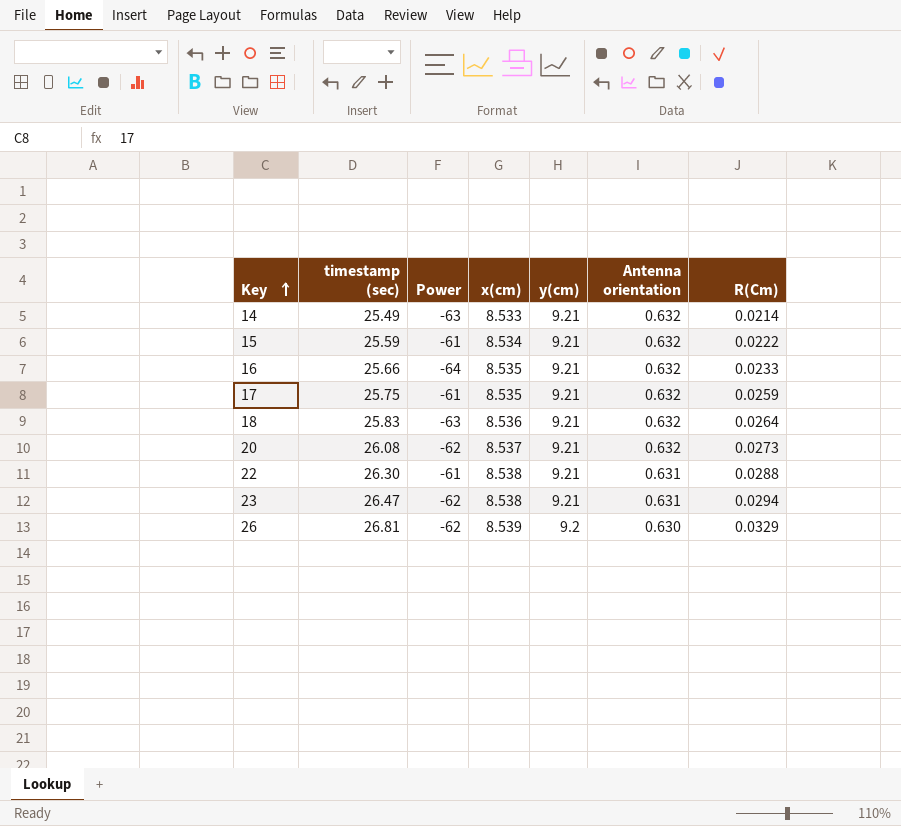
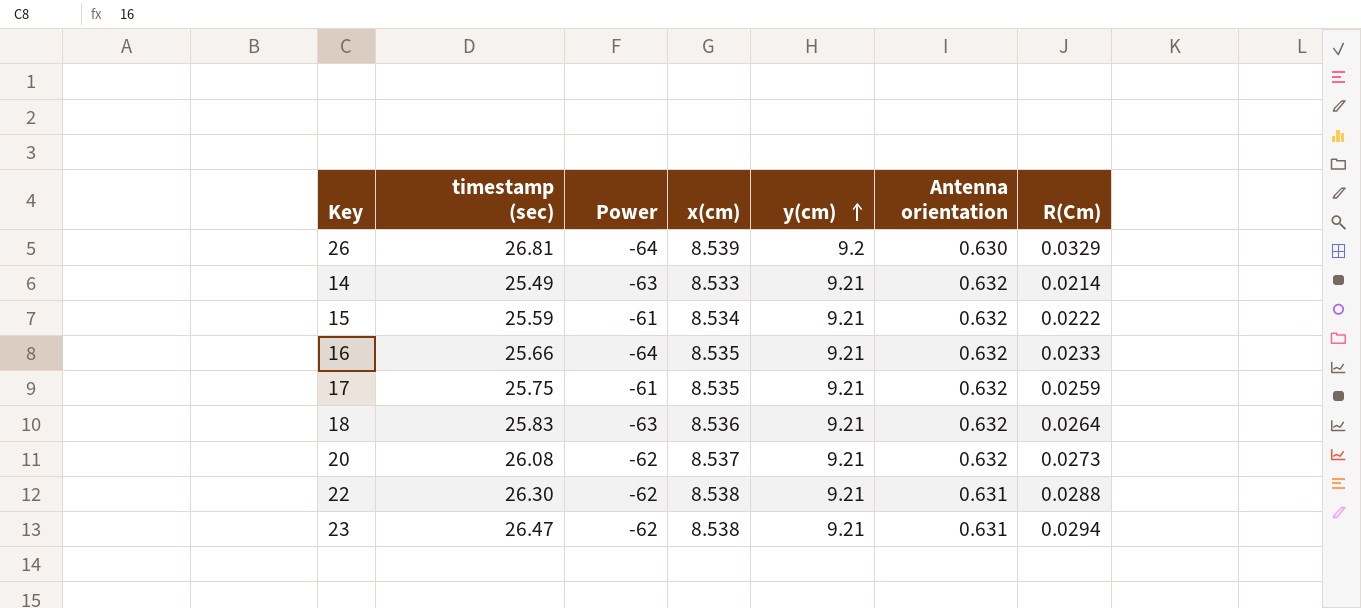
row order: Key ascending -> y(cm) ascending
26 | Power: -62 -> -64
22 | Power: -61 -> -62

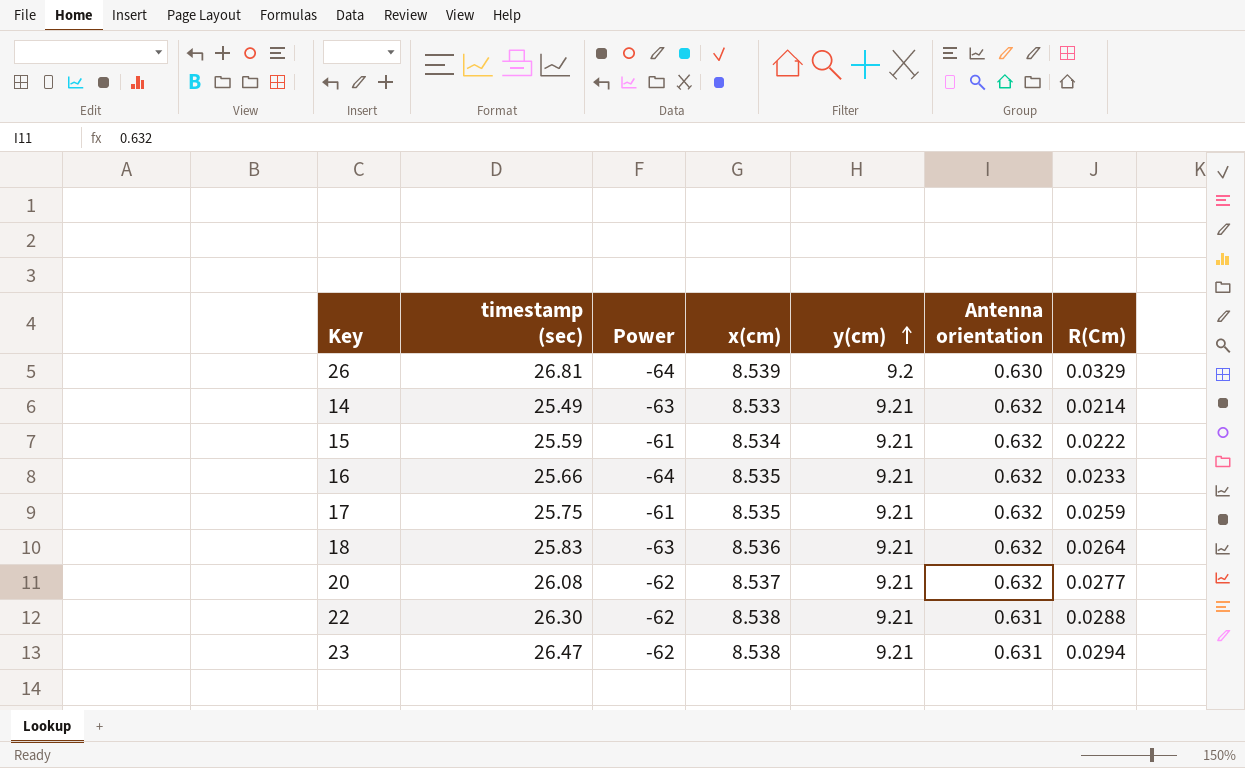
20 | R(Cm): 0.0273 -> 0.0277

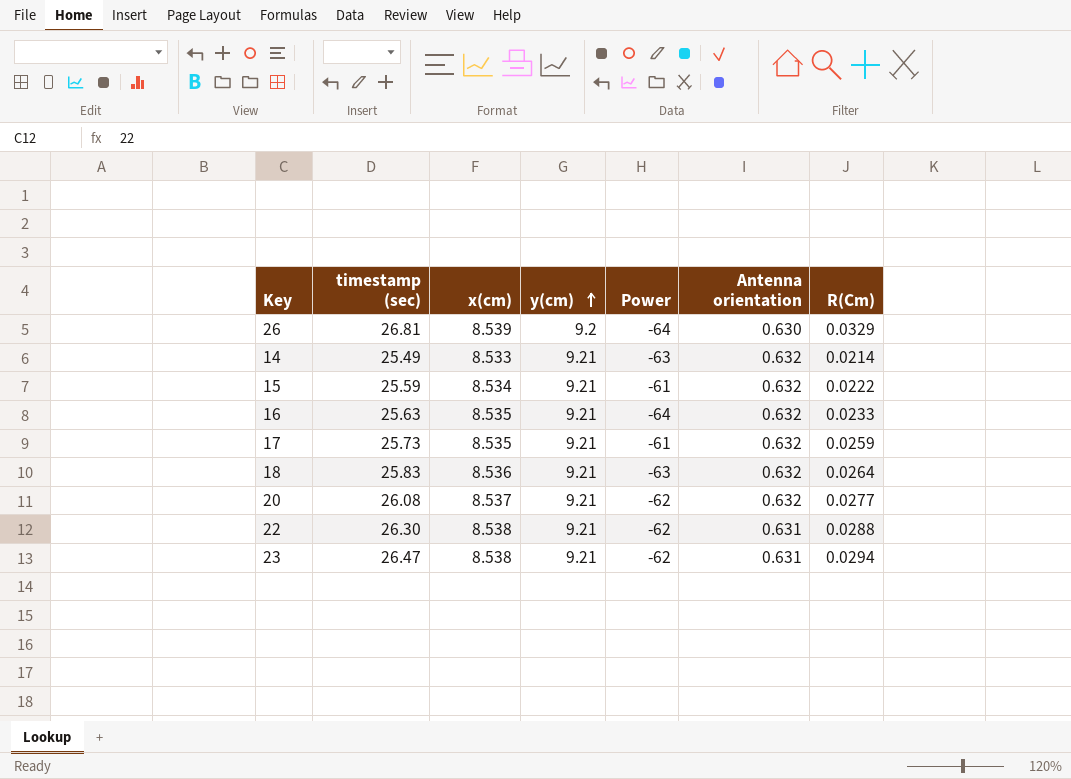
column Power | position: 3 -> 5
16 | timestamp (sec): 25.66 -> 25.63
17 | timestamp (sec): 25.75 -> 25.73

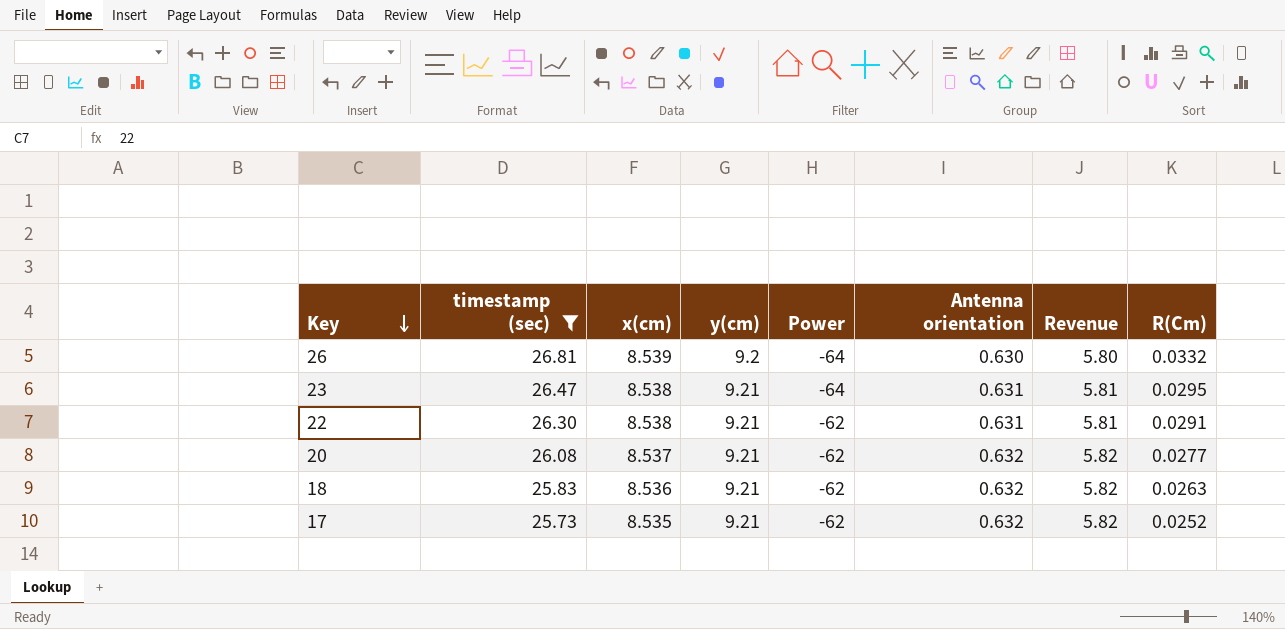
filter: none -> timestamp (sec) >= 25.73
row order: y(cm) ascending -> Key descending
column Revenue | formula: none -> [y(cm)] * [Antenna orientation]
26 | R(Cm): 0.0329 -> 0.0332
23 | Power: -62 -> -64
23 | R(Cm): 0.0294 -> 0.0295
22 | R(Cm): 0.0288 -> 0.0291
18 | Power: -63 -> -62
18 | R(Cm): 0.0264 -> 0.0263
17 | Power: -61 -> -62
17 | R(Cm): 0.0259 -> 0.0252

